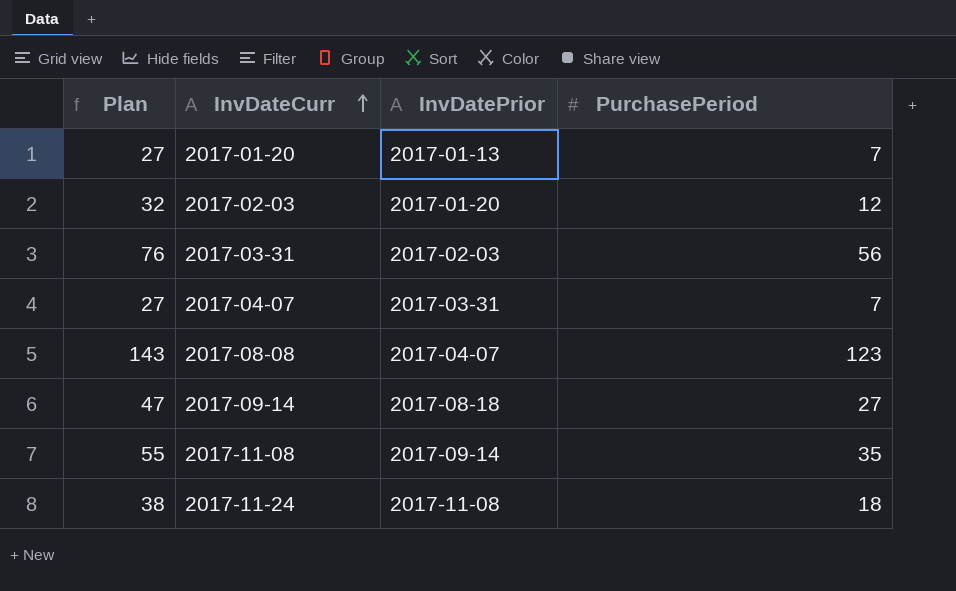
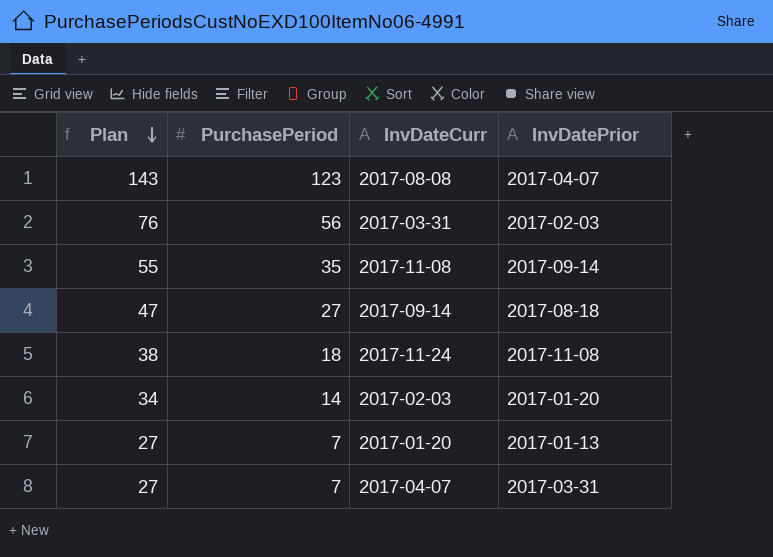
row order: InvDateCurr ascending -> Plan descending
column PurchasePeriod | position: 4 -> 2
2017-02-03 | Plan: 32 -> 34
2017-02-03 | PurchasePeriod: 12 -> 14

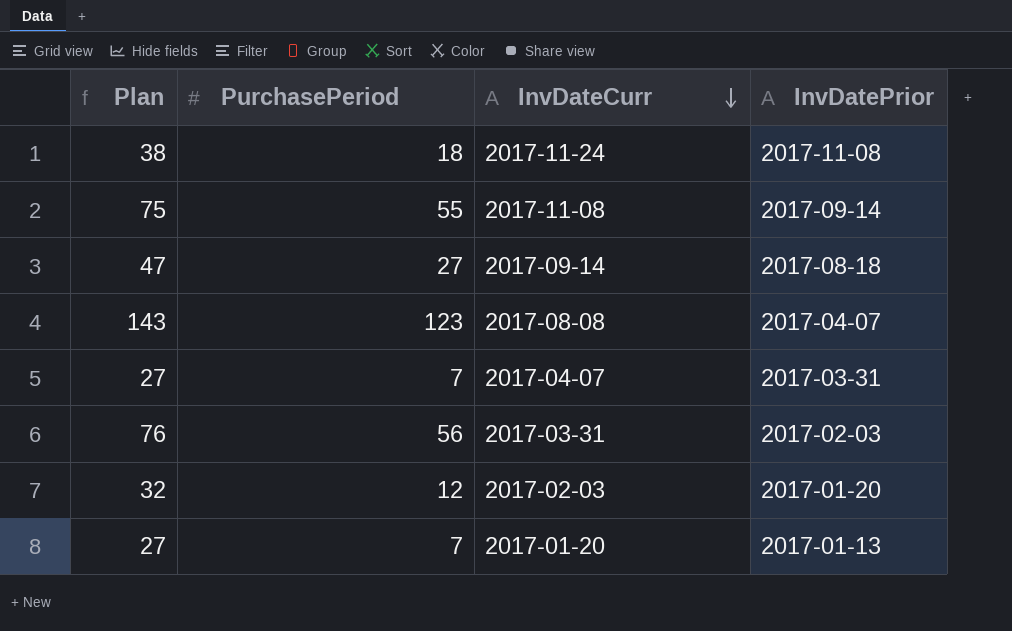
row order: Plan descending -> InvDateCurr descending
2017-11-08 | Plan: 55 -> 75
2017-11-08 | PurchasePeriod: 35 -> 55
2017-02-03 | Plan: 34 -> 32
2017-02-03 | PurchasePeriod: 14 -> 12

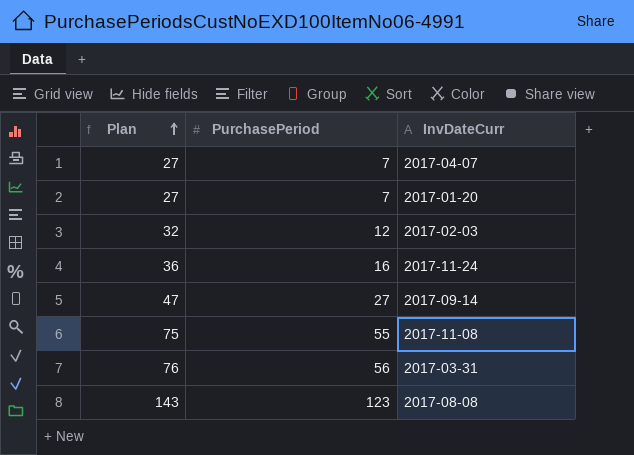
row order: InvDateCurr descending -> Plan ascending
column InvDatePrior | position: 4 -> none
2017-11-24 | Plan: 38 -> 36
2017-11-24 | PurchasePeriod: 18 -> 16

